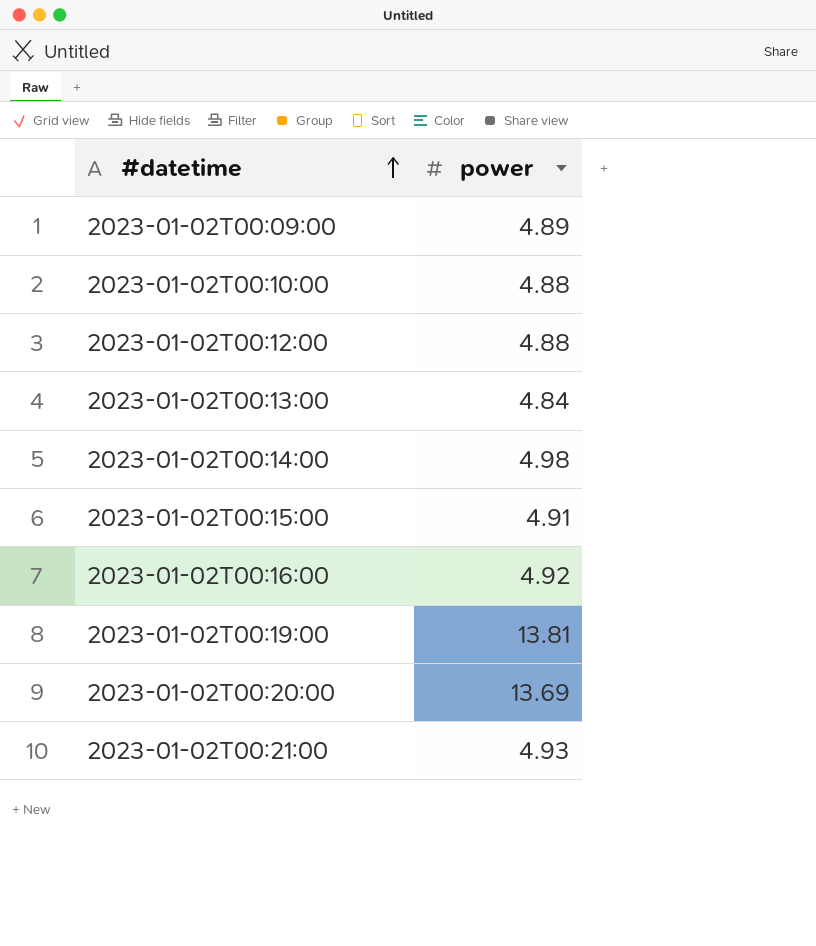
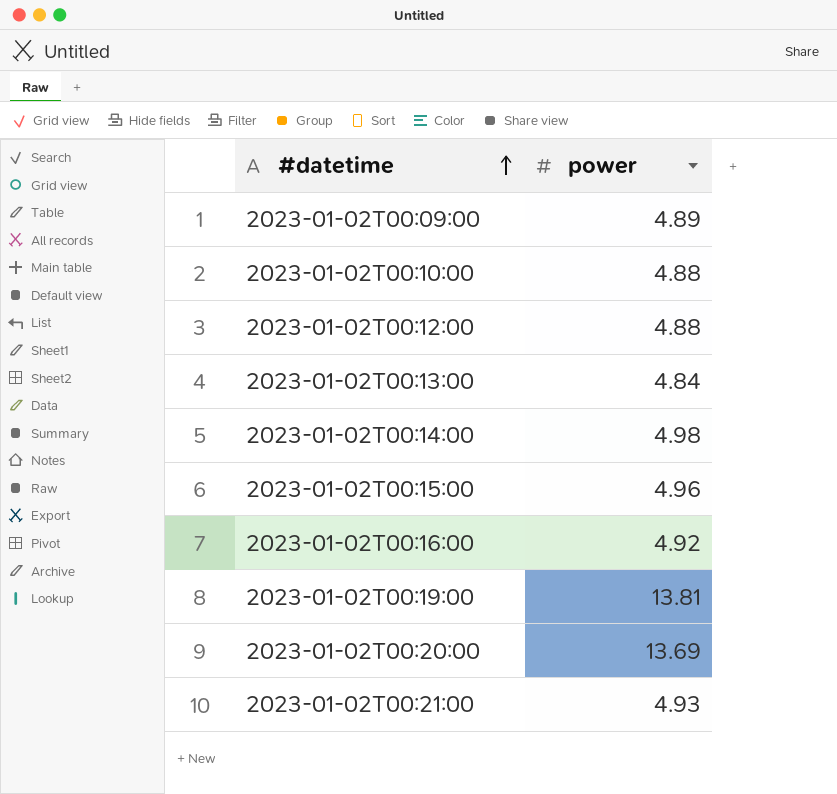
2023-01-02T00:15:00 | power: 4.91 -> 4.96

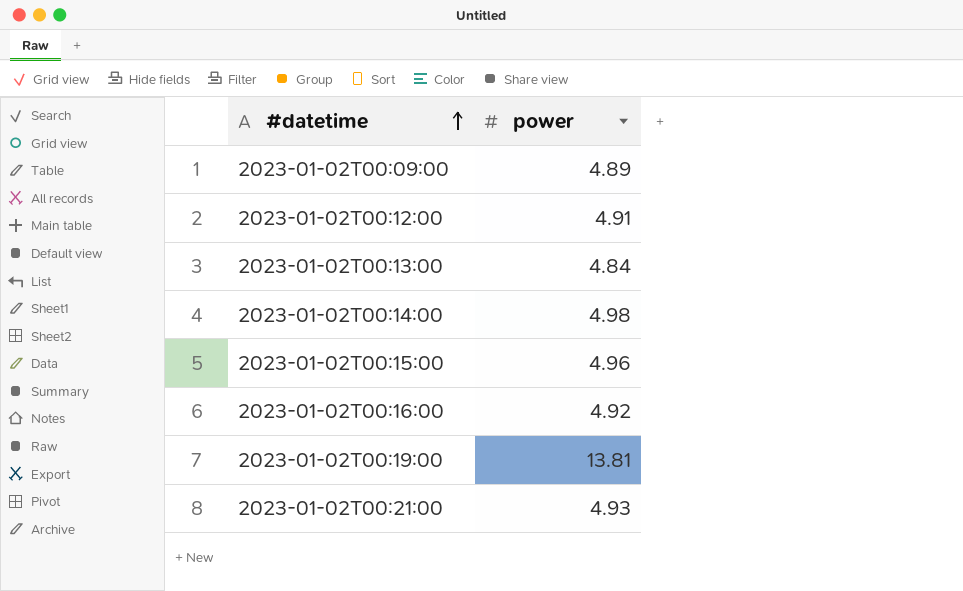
row 2023-01-02T00:10:00: 4.88 -> none
row 2023-01-02T00:20:00: 13.69 -> none
2023-01-02T00:12:00 | power: 4.88 -> 4.91

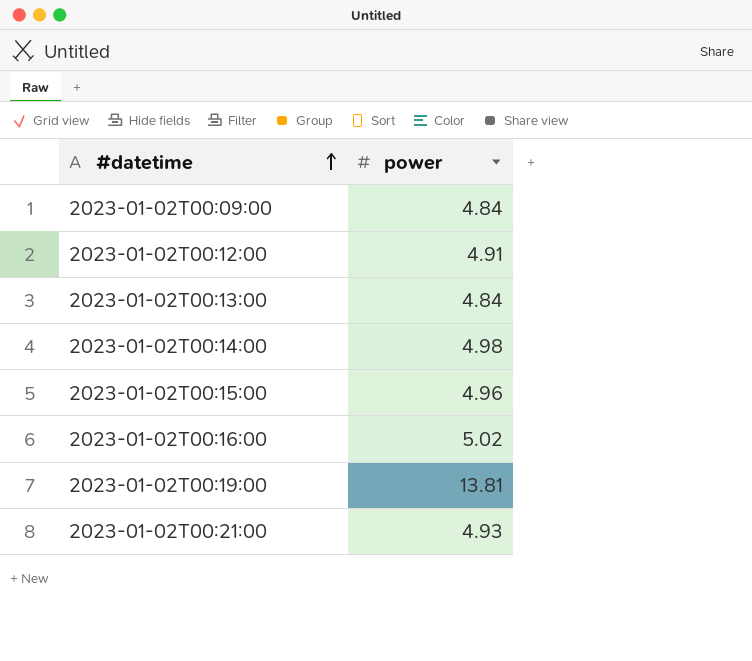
2023-01-02T00:09:00 | power: 4.89 -> 4.84
2023-01-02T00:16:00 | power: 4.92 -> 5.02

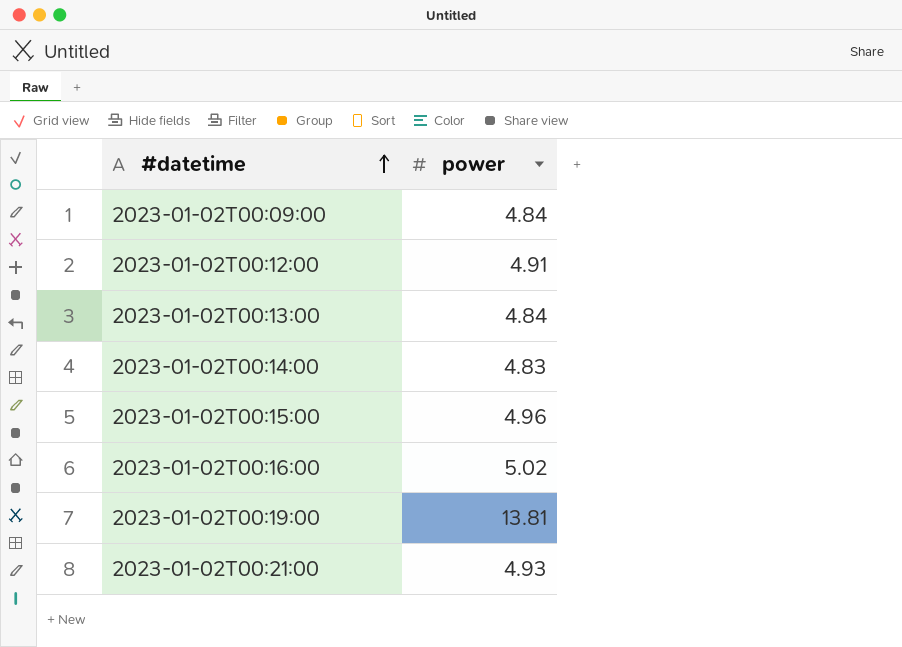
2023-01-02T00:14:00 | power: 4.98 -> 4.83

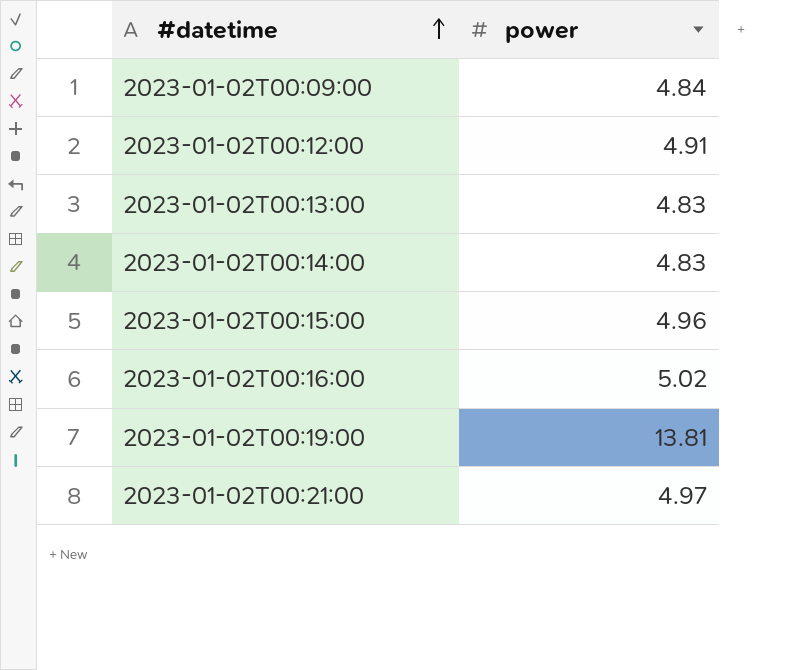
2023-01-02T00:13:00 | power: 4.84 -> 4.83
2023-01-02T00:21:00 | power: 4.93 -> 4.97

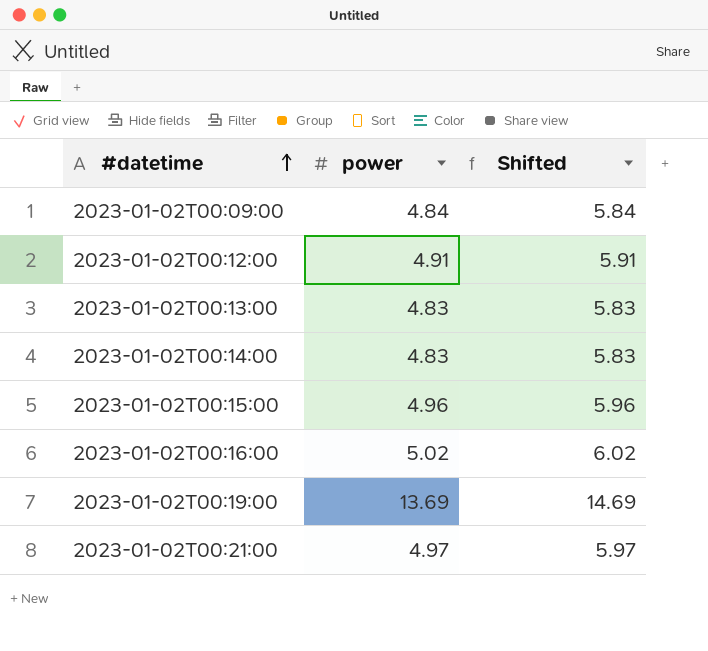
column Shifted | formula: none -> [power] + 1
2023-01-02T00:19:00 | power: 13.81 -> 13.69

